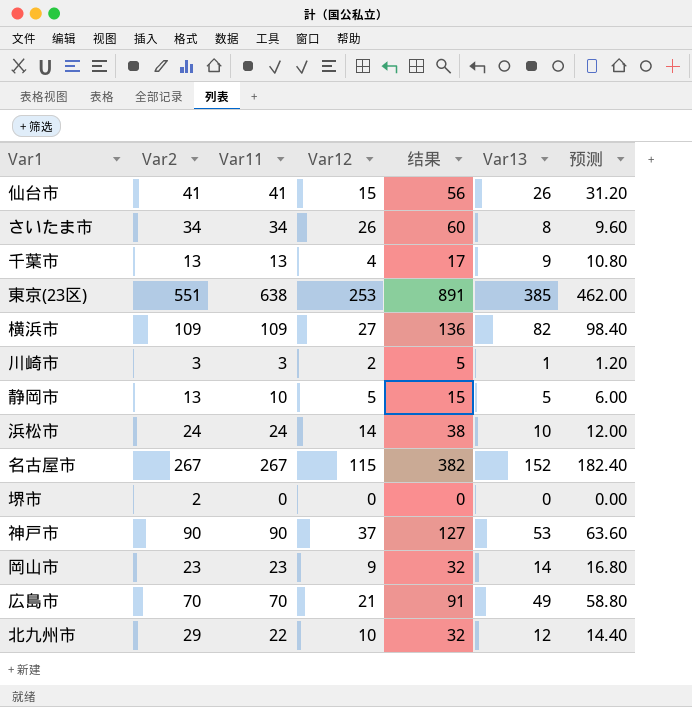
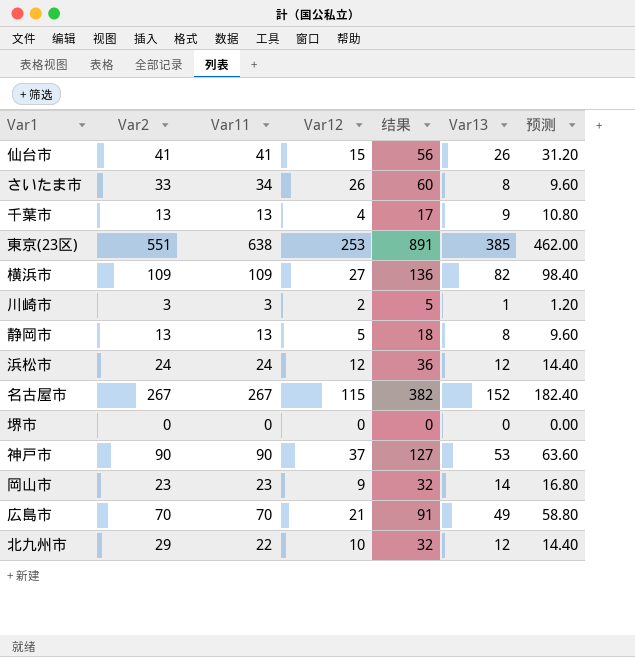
さいたま市 | Var2: 34 -> 33
静岡市 | Var11: 10 -> 13
静岡市 | 结果: 15 -> 18
静岡市 | Var13: 5 -> 8
静岡市 | 预测: 6.00 -> 9.60
浜松市 | Var12: 14 -> 12
浜松市 | 结果: 38 -> 36
浜松市 | Var13: 10 -> 12
浜松市 | 预测: 12.00 -> 14.40
堺市 | Var2: 2 -> 0

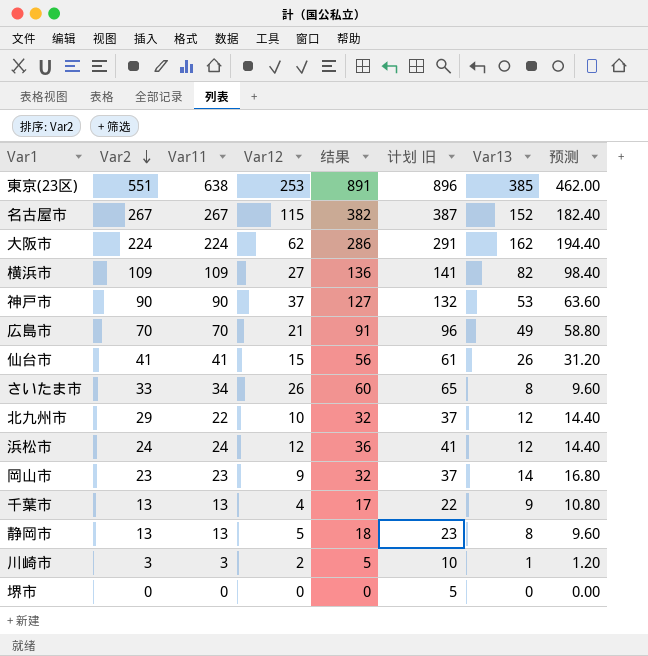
row order: none -> Var2 descending
column 计划 旧 | formula: none -> [结果] + 5
row 大阪市: none -> 224 | 224 | 62 | 286 | 291 | 162 | 194.40

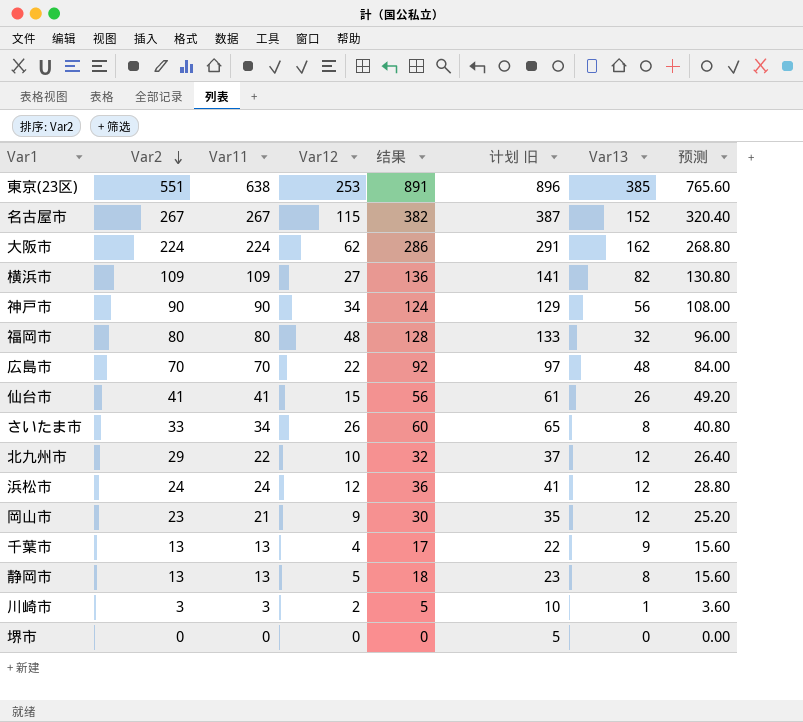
column 预测 | formula: [Var13] * 1.2 -> [Var11] * 1.2
神戸市 | Var12: 37 -> 34
神戸市 | 结果: 127 -> 124
神戸市 | 计划 旧: 132 -> 129
神戸市 | Var13: 53 -> 56
row 福岡市: none -> 80 | 80 | 48 | 128 | 133 | 32 | 96.00
広島市 | Var12: 21 -> 22
広島市 | 结果: 91 -> 92
広島市 | 计划 旧: 96 -> 97
広島市 | Var13: 49 -> 48
岡山市 | Var11: 23 -> 21
岡山市 | 结果: 32 -> 30
岡山市 | 计划 旧: 37 -> 35
岡山市 | Var13: 14 -> 12

